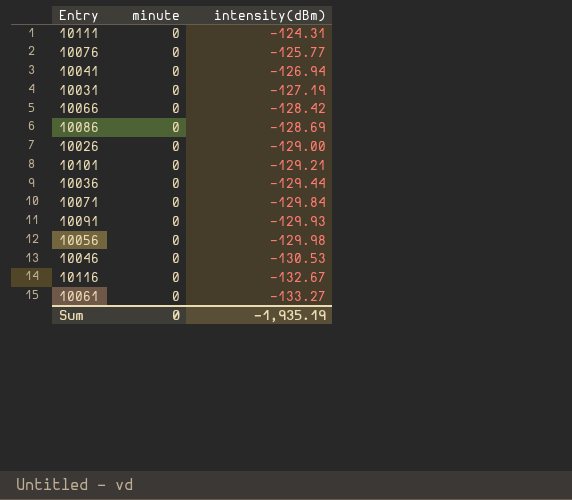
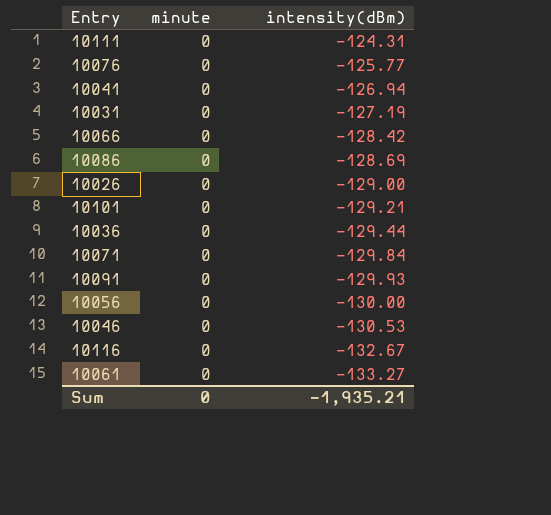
10056 | intensity(dBm): -129.98 -> -130.00
Sum | intensity(dBm): -1,935.19 -> -1,935.21

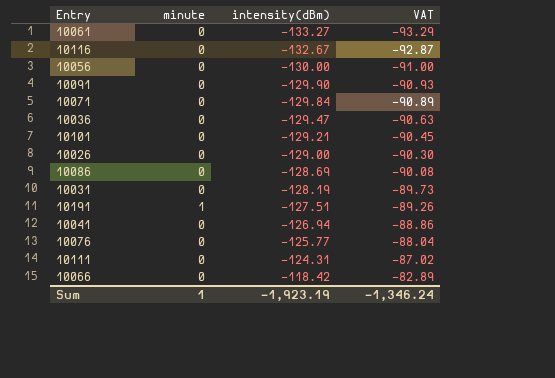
row order: intensity(dBm) descending -> intensity(dBm) ascending
column VAT | formula: none -> [intensity(dBm)] * 0.7
row 10046: 0 | -130.53 -> none
10091 | intensity(dBm): -129.93 -> -129.90
10036 | intensity(dBm): -129.44 -> -129.47
10031 | intensity(dBm): -127.19 -> -128.19
row 10191: none -> 1 | -127.51 | -89.26
10066 | intensity(dBm): -128.42 -> -118.42
Sum | minute: 0 -> 1
Sum | intensity(dBm): -1,935.21 -> -1,923.19

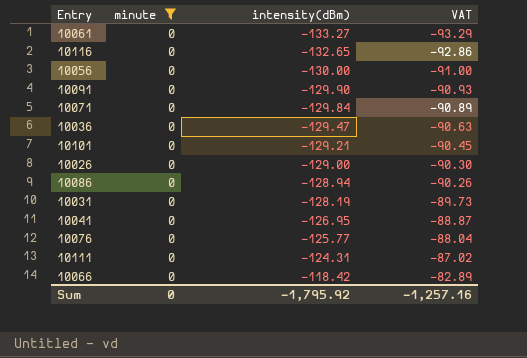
filter: none -> minute = 0
10116 | intensity(dBm): -132.67 -> -132.65
10116 | VAT: -92.87 -> -92.86
10086 | intensity(dBm): -128.69 -> -128.94
10086 | VAT: -90.08 -> -90.26
10041 | intensity(dBm): -126.94 -> -126.95
10041 | VAT: -88.86 -> -88.87
Sum | minute: 1 -> 0
Sum | intensity(dBm): -1,923.19 -> -1,795.92
Sum | VAT: -1,346.24 -> -1,257.16

